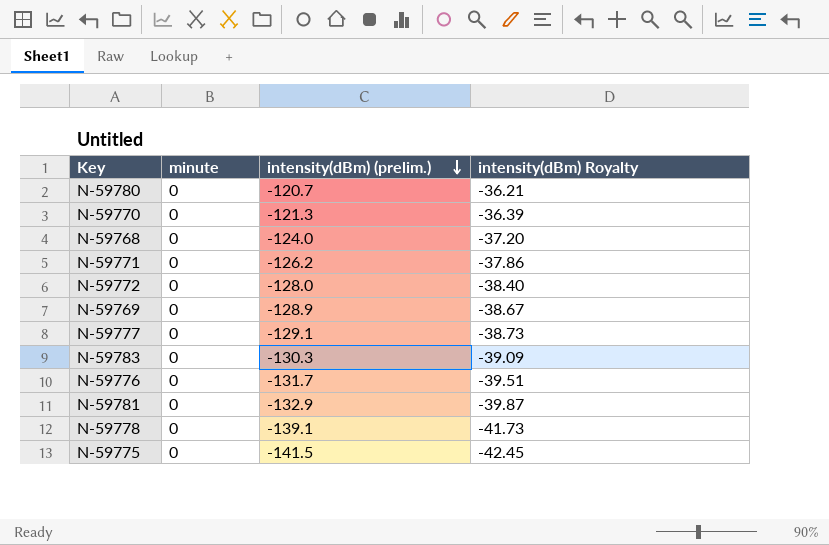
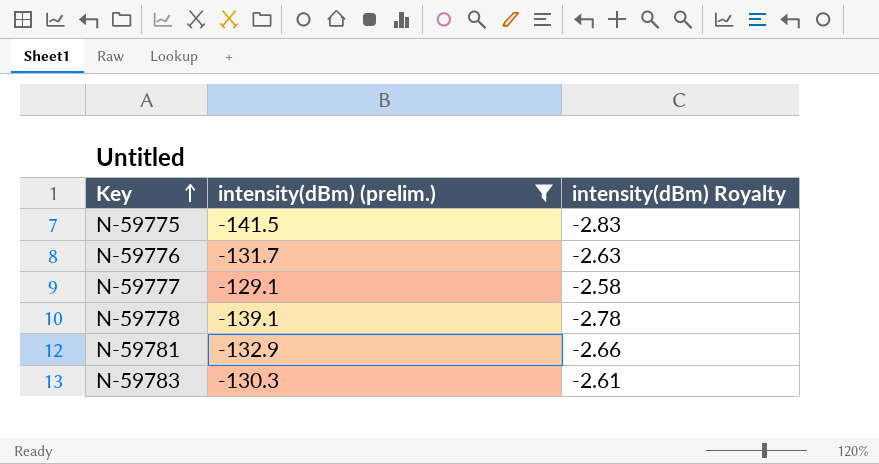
filter: none -> intensity(dBm) (prelim.) <= -129.1
row order: intensity(dBm) (prelim.) descending -> Key ascending
column minute | position: 2 -> none
column intensity(dBm) Royalty | formula: [intensity(dBm) (prelim.)] * 0.3 -> [intensity(dBm) (prelim.)] * 0.02

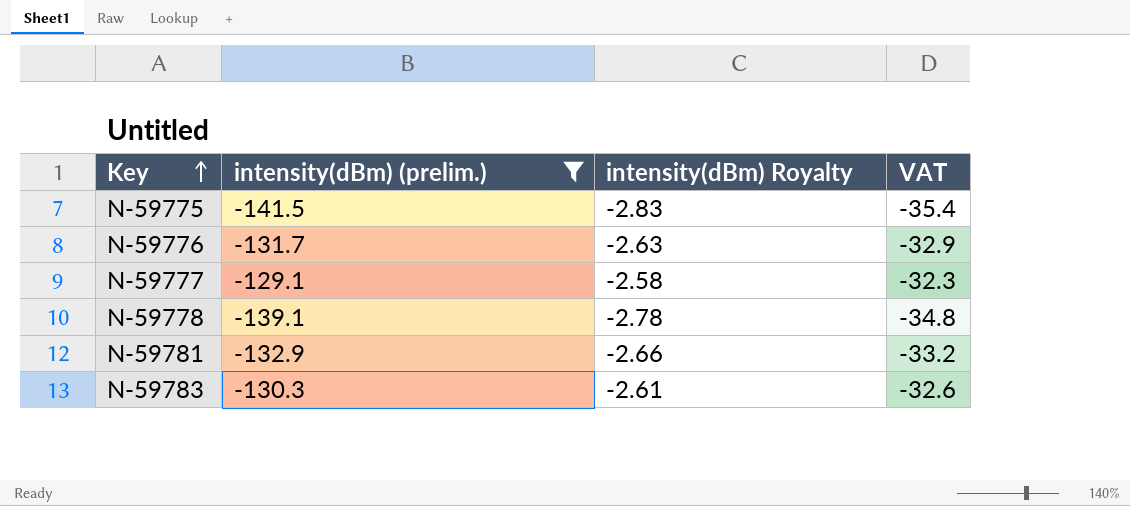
column VAT | formula: none -> [intensity(dBm) (prelim.)] * 0.25

